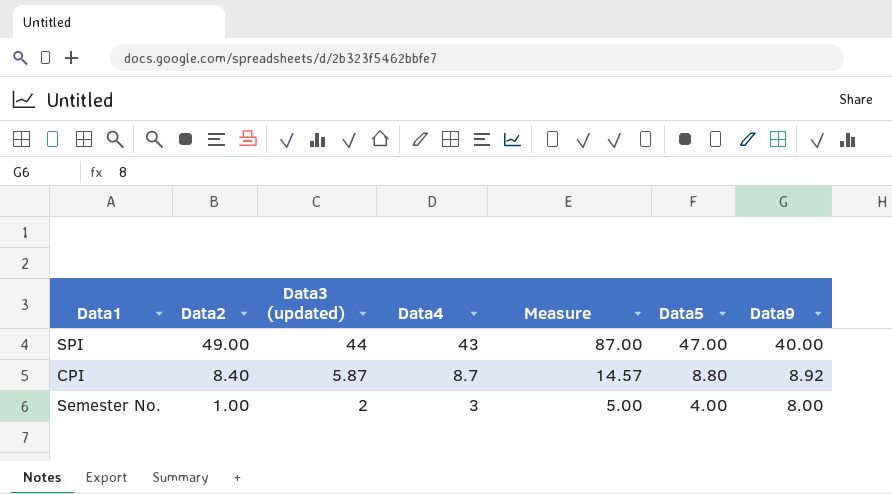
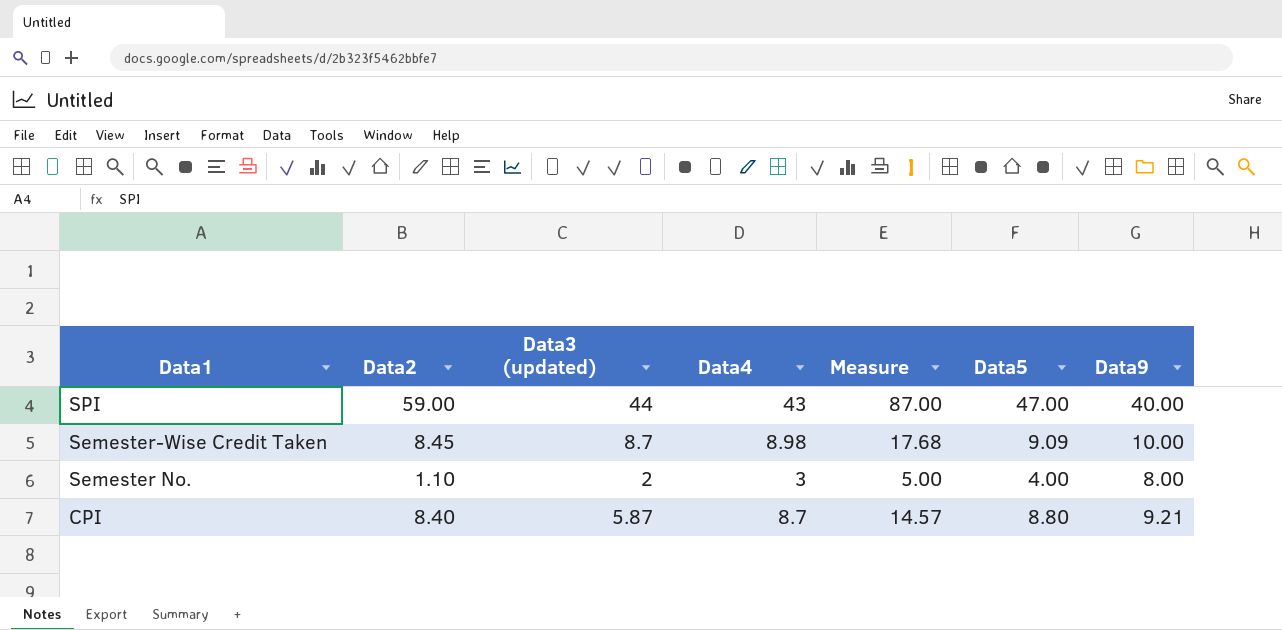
row order: Data2 descending -> Data1 descending
SPI | Data2: 49.00 -> 59.00
row Semester-Wise Credit Taken: none -> 8.45 | 8.7 | 8.98 | 17.68 | 9.09 | 10.00
Semester No. | Data2: 1.00 -> 1.10
CPI | Data9: 8.92 -> 9.21

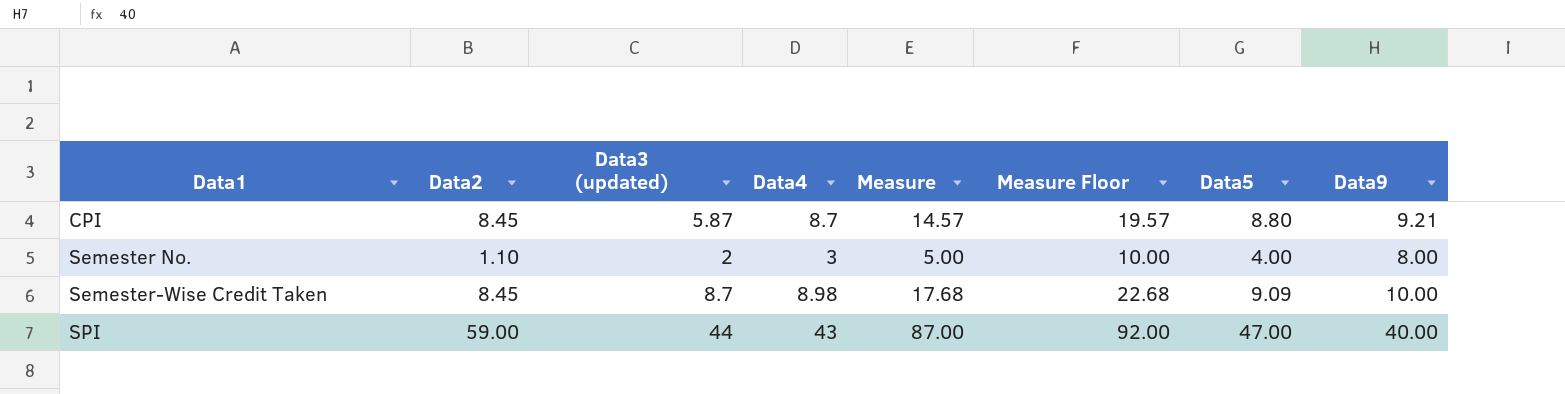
row order: Data1 descending -> Data1 ascending
column Measure Floor | formula: none -> [Measure] + 5
CPI | Data2: 8.40 -> 8.45

